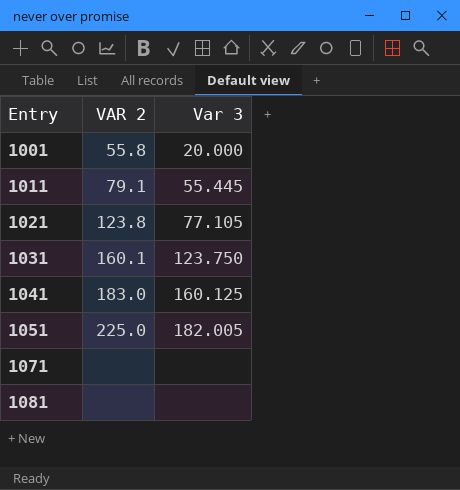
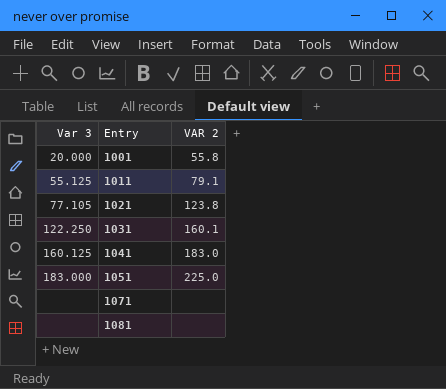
column Var 3 | position: 3 -> 1
1011 | Var 3: 55.445 -> 55.125
1031 | Var 3: 123.750 -> 122.250
1051 | Var 3: 182.005 -> 183.000

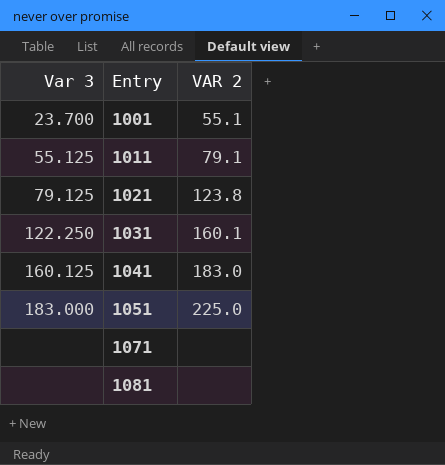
1001 | Var 3: 20.000 -> 23.700
1001 | VAR 2: 55.8 -> 55.1
1021 | Var 3: 77.105 -> 79.125

